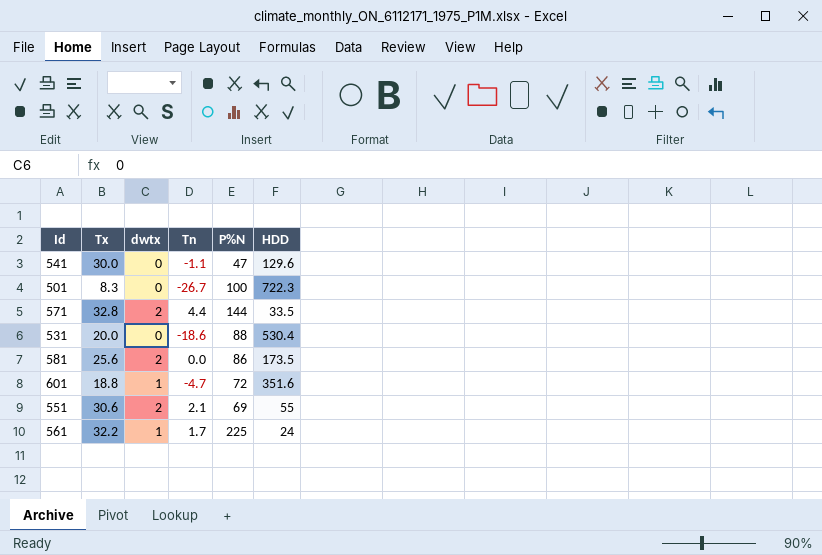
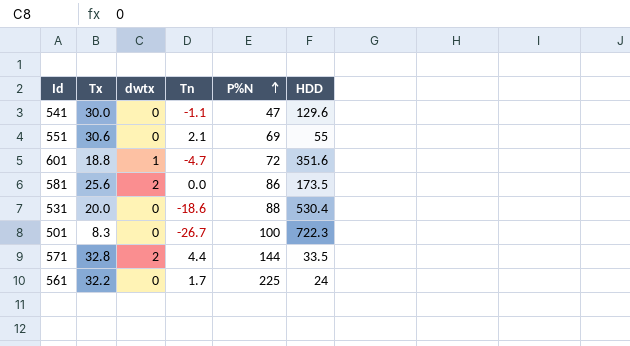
row order: none -> P%N ascending
551 | dwtx: 2 -> 0
561 | dwtx: 1 -> 0

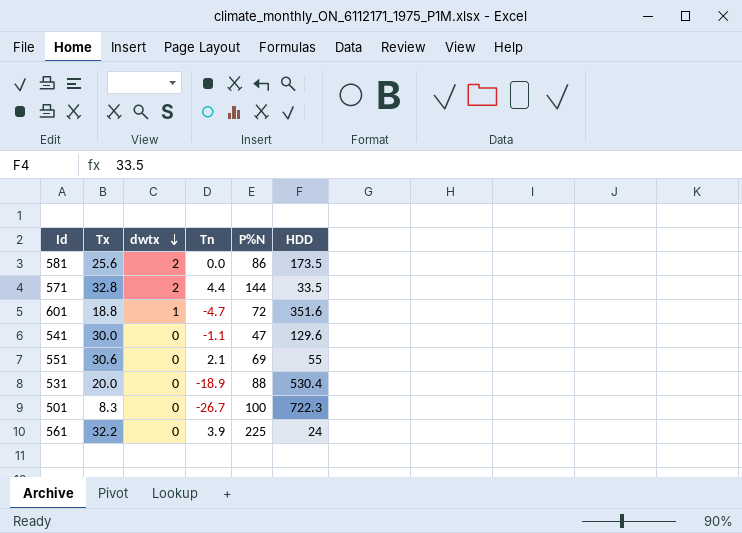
row order: P%N ascending -> dwtx descending
531 | Tn: -18.6 -> -18.9
561 | Tn: 1.7 -> 3.9

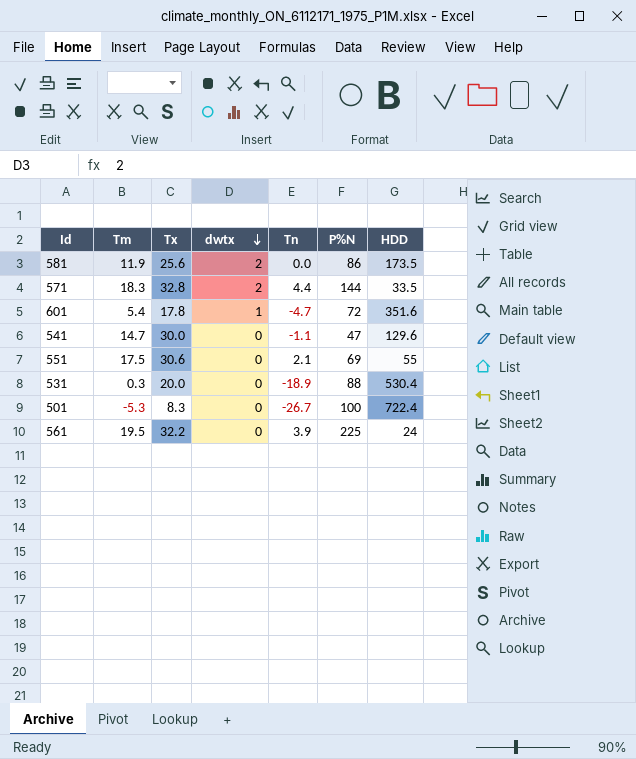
column Tm | position: none -> 2
601 | Tx: 18.8 -> 17.8
501 | HDD: 722.3 -> 722.4

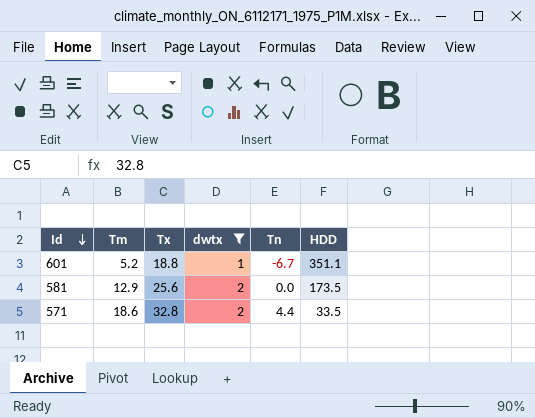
filter: none -> dwtx != 0
row order: dwtx descending -> Id descending
column P%N | position: 6 -> none
601 | Tm: 5.4 -> 5.2
601 | Tx: 17.8 -> 18.8
601 | Tn: -4.7 -> -6.7
601 | HDD: 351.6 -> 351.1
581 | Tm: 11.9 -> 12.9
571 | Tm: 18.3 -> 18.6

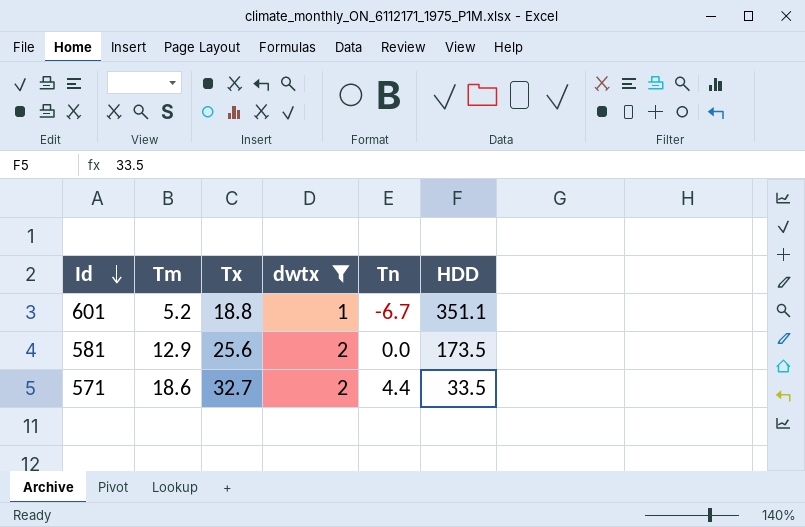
571 | Tx: 32.8 -> 32.7

